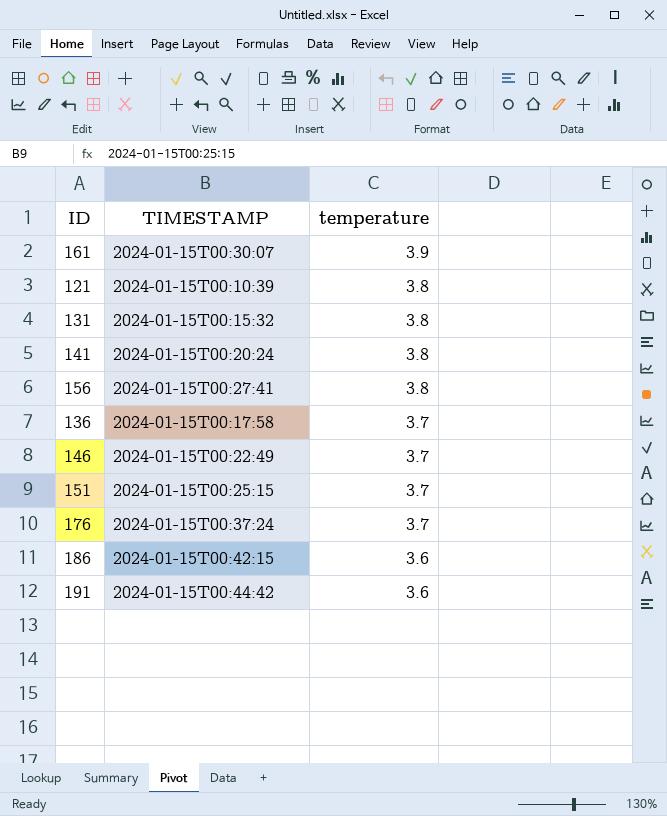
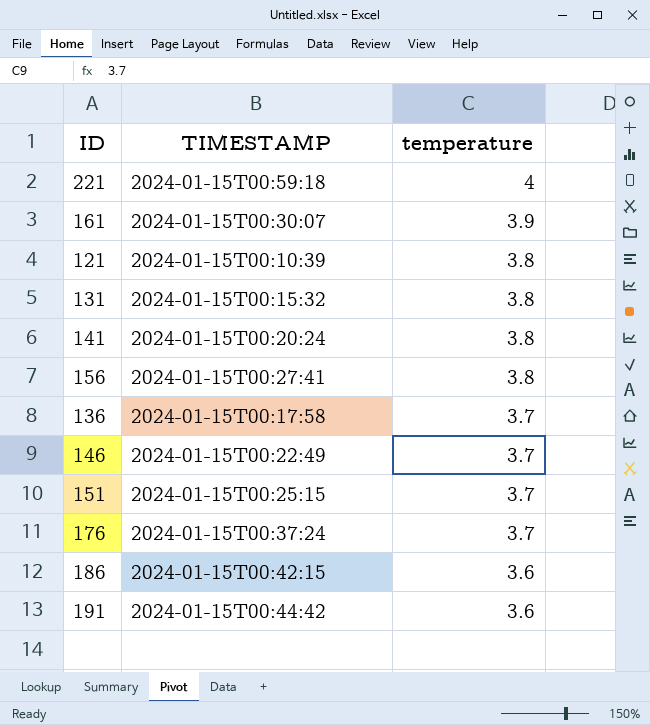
row 221: none -> 2024-01-15T00:59:18 | 4

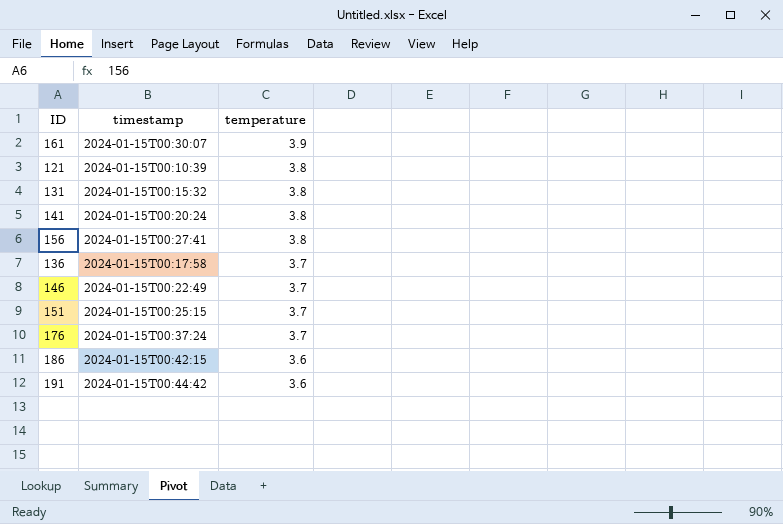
column name: TIMESTAMP -> timestamp
row 221: 2024-01-15T00:59:18 | 4 -> none

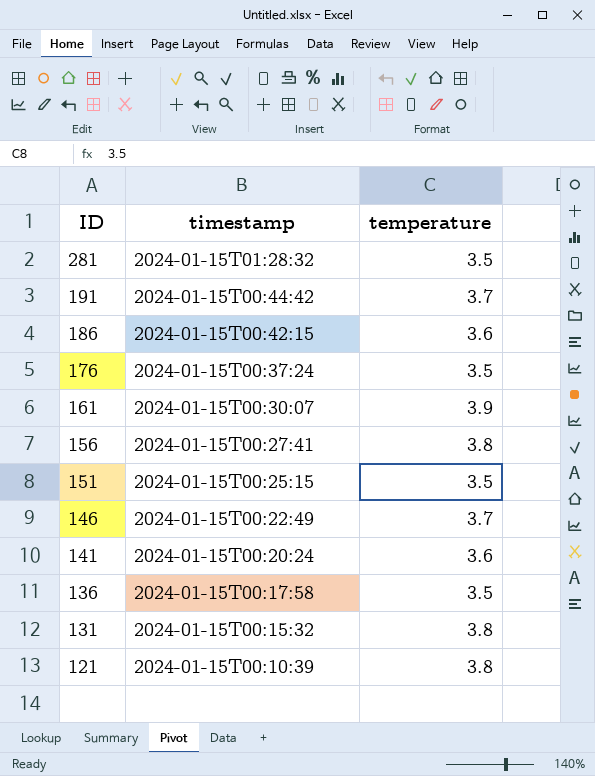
row order: temperature descending -> ID descending
row 281: none -> 2024-01-15T01:28:32 | 3.5
191 | temperature: 3.6 -> 3.7
176 | temperature: 3.7 -> 3.5
151 | temperature: 3.7 -> 3.5
141 | temperature: 3.8 -> 3.6
136 | temperature: 3.7 -> 3.5

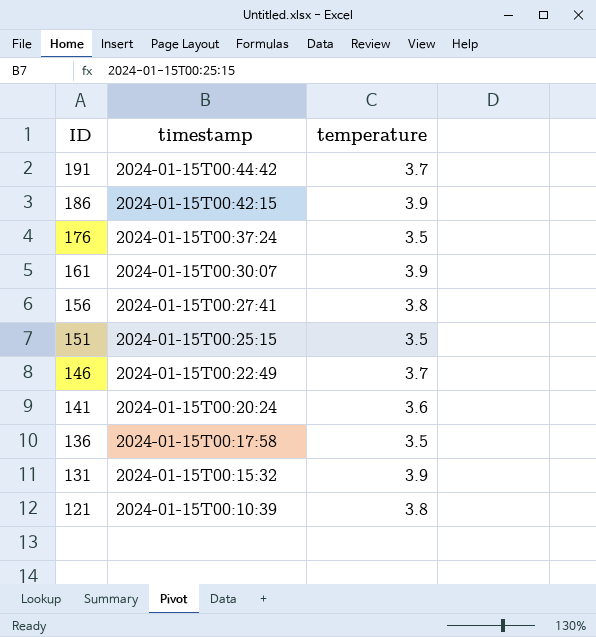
row 281: 2024-01-15T01:28:32 | 3.5 -> none
186 | temperature: 3.6 -> 3.9
131 | temperature: 3.8 -> 3.9

